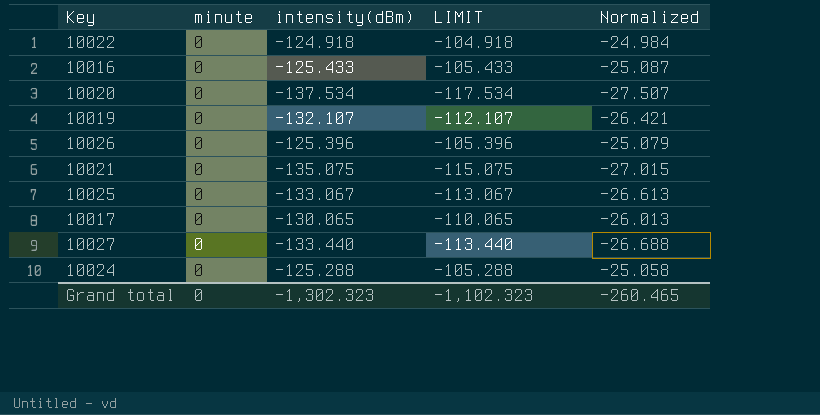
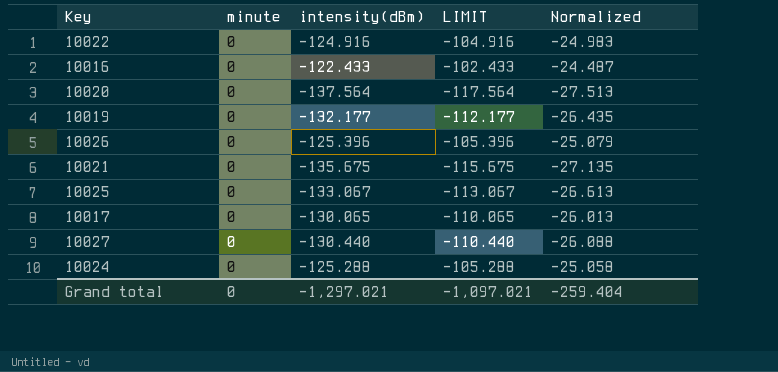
10022 | intensity(dBm): -124.918 -> -124.916
10022 | LIMIT: -104.918 -> -104.916
10022 | Normalized: -24.984 -> -24.983
10016 | intensity(dBm): -125.433 -> -122.433
10016 | LIMIT: -105.433 -> -102.433
10016 | Normalized: -25.087 -> -24.487
10020 | intensity(dBm): -137.534 -> -137.564
10020 | LIMIT: -117.534 -> -117.564
10020 | Normalized: -27.507 -> -27.513
10019 | intensity(dBm): -132.107 -> -132.177
10019 | LIMIT: -112.107 -> -112.177
10019 | Normalized: -26.421 -> -26.435
10021 | intensity(dBm): -135.075 -> -135.675
10021 | LIMIT: -115.075 -> -115.675
10021 | Normalized: -27.015 -> -27.135
10027 | intensity(dBm): -133.440 -> -130.440
10027 | LIMIT: -113.440 -> -110.440
10027 | Normalized: -26.688 -> -26.088
Grand total | intensity(dBm): -1,302.323 -> -1,297.021
Grand total | LIMIT: -1,102.323 -> -1,097.021
Grand total | Normalized: -260.465 -> -259.404

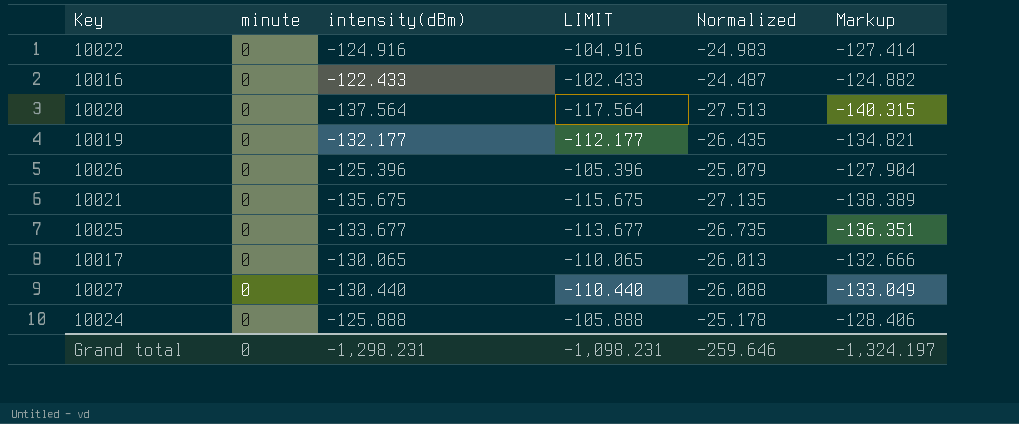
column Markup | formula: none -> [intensity(dBm)] * 1.02
10025 | intensity(dBm): -133.067 -> -133.677
10025 | LIMIT: -113.067 -> -113.677
10025 | Normalized: -26.613 -> -26.735
10024 | intensity(dBm): -125.288 -> -125.888
10024 | LIMIT: -105.288 -> -105.888
10024 | Normalized: -25.058 -> -25.178
Grand total | intensity(dBm): -1,297.021 -> -1,298.231
Grand total | LIMIT: -1,097.021 -> -1,098.231
Grand total | Normalized: -259.404 -> -259.646

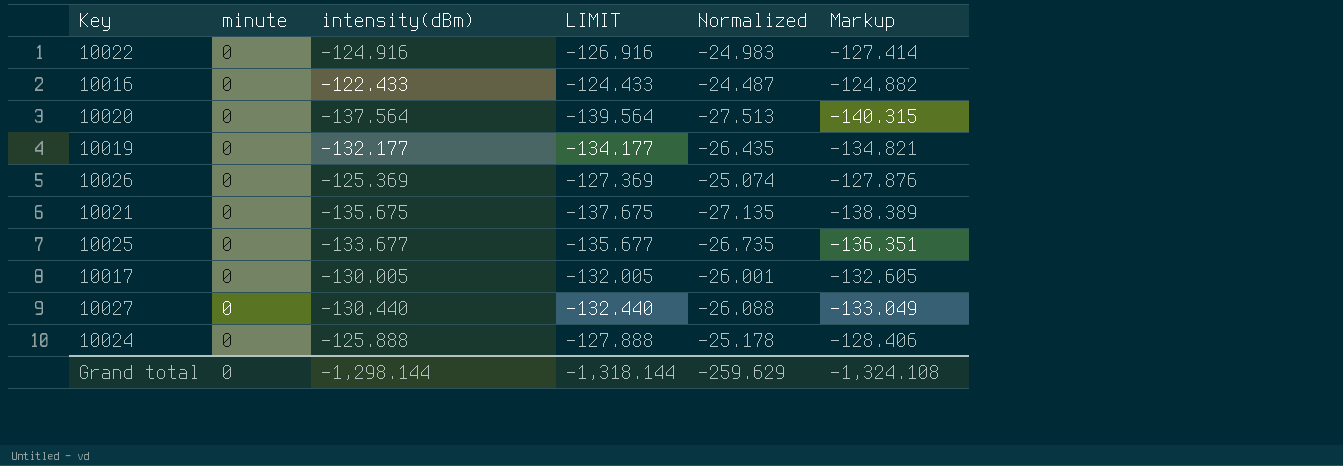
column LIMIT | formula: [intensity(dBm)] + 20 -> [intensity(dBm)] - 2
10026 | intensity(dBm): -125.396 -> -125.369
10026 | Normalized: -25.079 -> -25.074
10026 | Markup: -127.904 -> -127.876
10017 | intensity(dBm): -130.065 -> -130.005
10017 | Normalized: -26.013 -> -26.001
10017 | Markup: -132.666 -> -132.605
Grand total | intensity(dBm): -1,298.231 -> -1,298.144
Grand total | LIMIT: -1,098.231 -> -1,318.144
Grand total | Normalized: -259.646 -> -259.629
Grand total | Markup: -1,324.197 -> -1,324.108

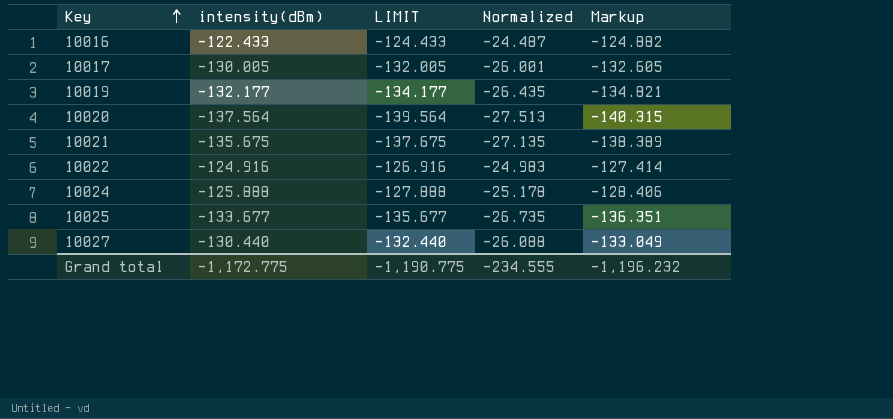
row order: none -> Key ascending
column minute | position: 2 -> none
row 10026: 0 | -125.369 | -127.369 | -25.074 | -127.876 -> none
Grand total | intensity(dBm): -1,298.144 -> -1,172.775
Grand total | LIMIT: -1,318.144 -> -1,190.775
Grand total | Normalized: -259.629 -> -234.555
Grand total | Markup: -1,324.108 -> -1,196.232

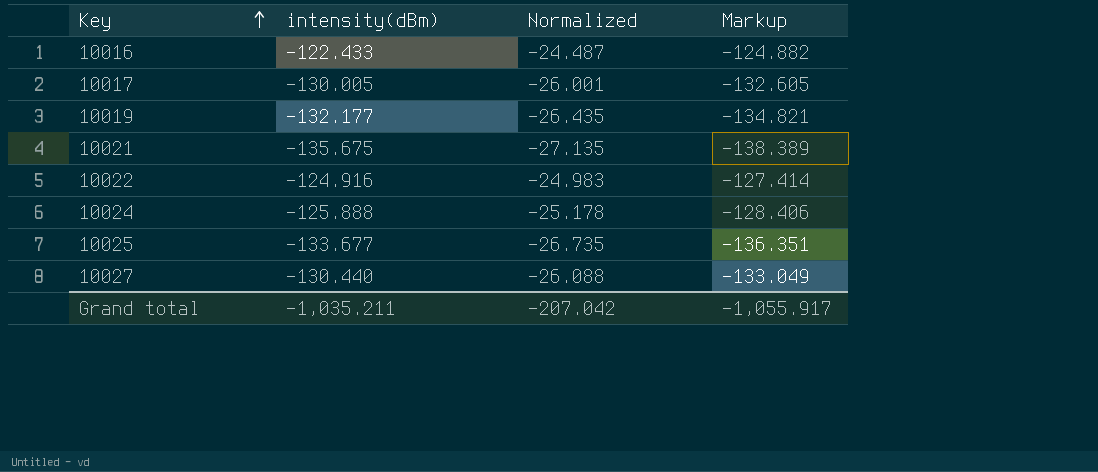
column LIMIT | formula: [intensity(dBm)] - 2 -> none
row 10020: -137.564 | -139.564 | -27.513 | -140.315 -> none
Grand total | intensity(dBm): -1,172.775 -> -1,035.211
Grand total | Normalized: -234.555 -> -207.042
Grand total | Markup: -1,196.232 -> -1,055.917

